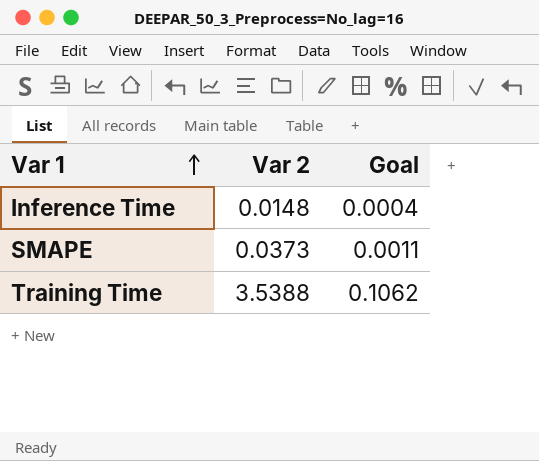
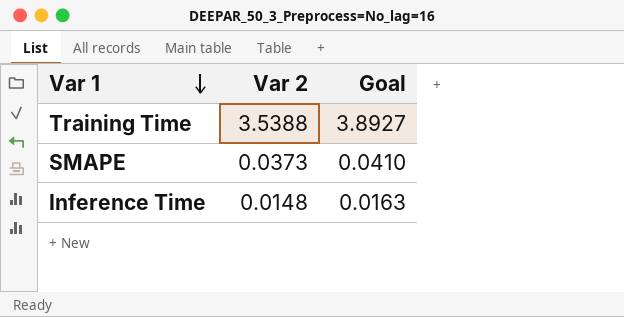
row order: Var 1 ascending -> Var 1 descending
column Goal | formula: [Var 2] * 0.03 -> [Var 2] * 1.1

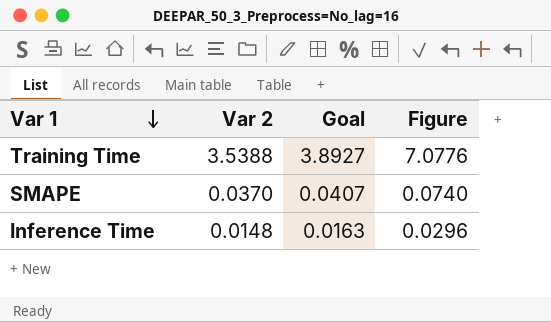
column Figure | formula: none -> [Var 2] * 2
SMAPE | Var 2: 0.0373 -> 0.0370
SMAPE | Goal: 0.0410 -> 0.0407

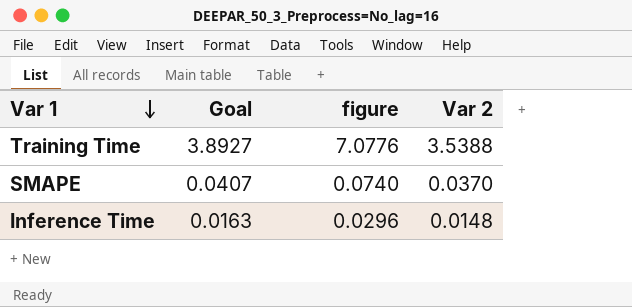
column name: Figure -> figure
column Var 2 | position: 2 -> 4

